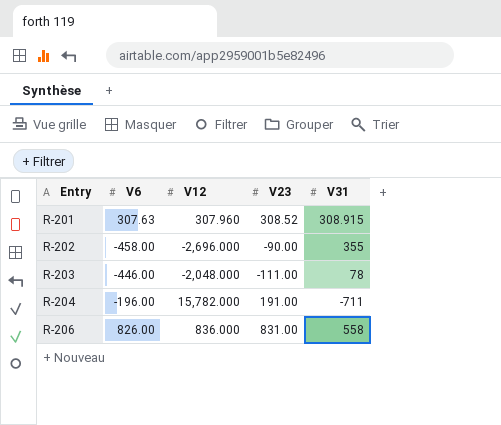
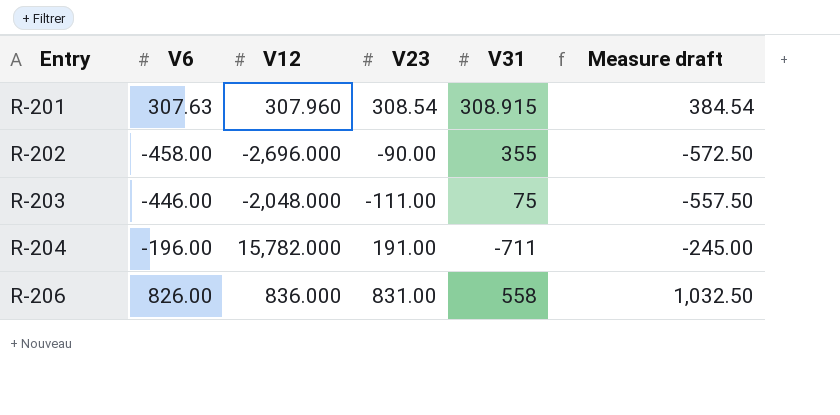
column Measure draft | formula: none -> [V6] * 1.25
R-201 | V23: 308.52 -> 308.54
R-203 | V31: 78 -> 75

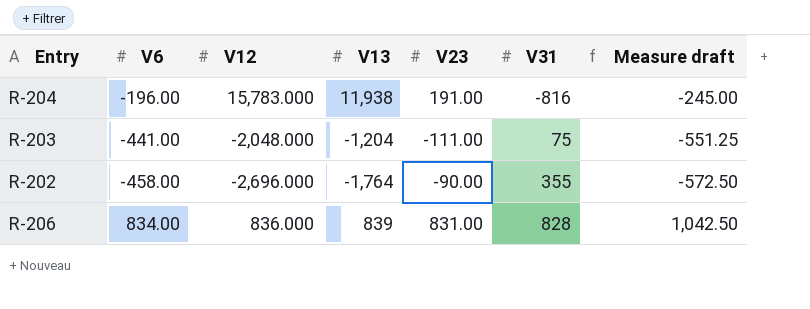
row order: Entry ascending -> V31 ascending
column V13 | position: none -> 4
row R-201: 307.63 | 307.960 | 308.54 | 308.915 | 384.54 -> none
R-204 | V12: 15,782.000 -> 15,783.000
R-204 | V31: -711 -> -816
R-203 | V6: -446.00 -> -441.00
R-203 | Measure draft: -557.50 -> -551.25
R-206 | V6: 826.00 -> 834.00
R-206 | V31: 558 -> 828
R-206 | Measure draft: 1,032.50 -> 1,042.50

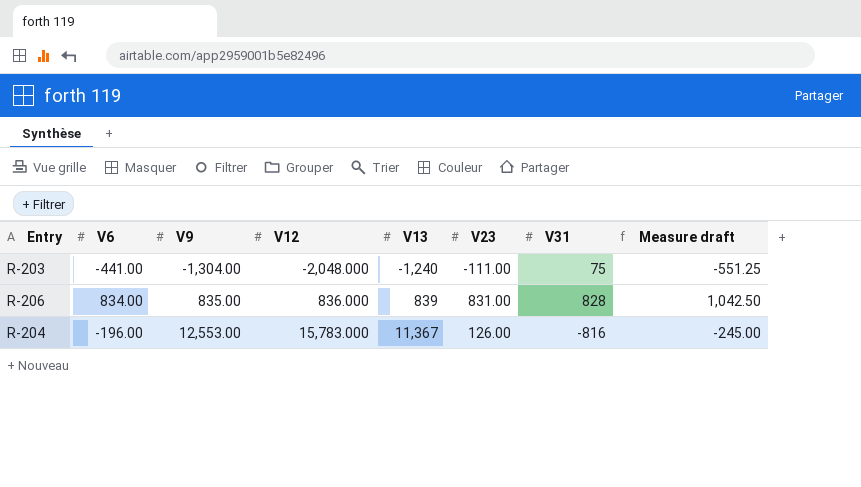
row order: V31 ascending -> V9 ascending
column V9 | position: none -> 3
row R-202: -458.00 | -2,696.000 | -1,764 | -90.00 | 355 | -572.50 -> none
R-203 | V13: -1,204 -> -1,240
R-204 | V13: 11,938 -> 11,367
R-204 | V23: 191.00 -> 126.00

